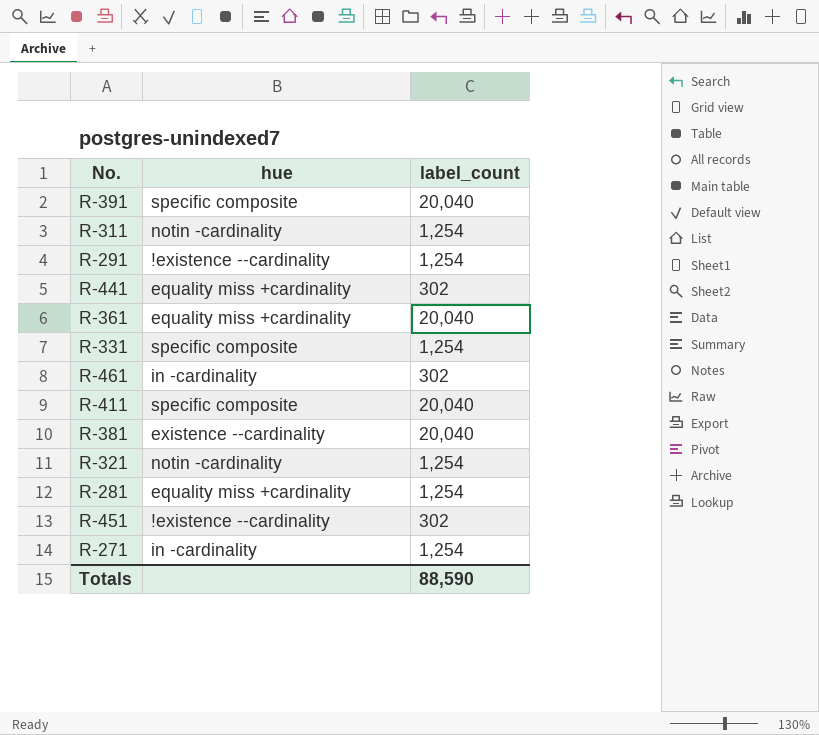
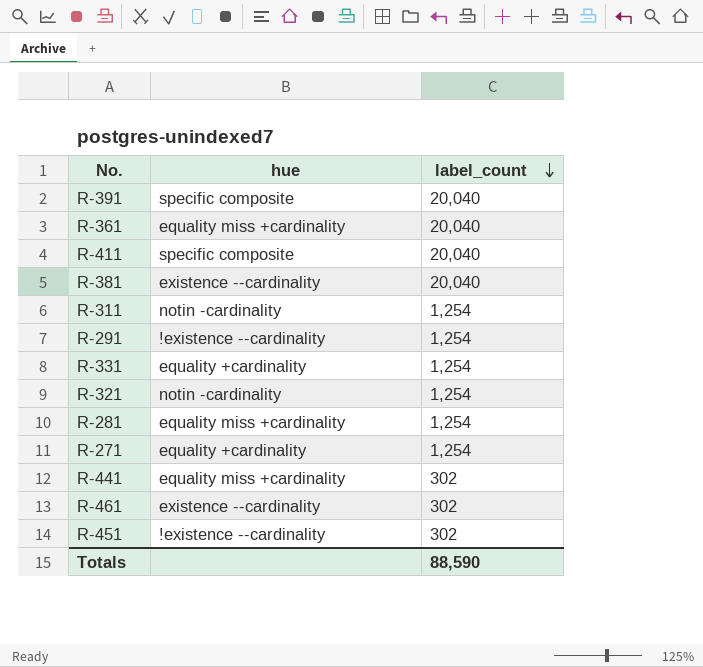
row order: none -> label_count descending
R-331 | hue: specific composite -> equality +cardinality
R-271 | hue: in -cardinality -> equality +cardinality
R-461 | hue: in -cardinality -> existence --cardinality

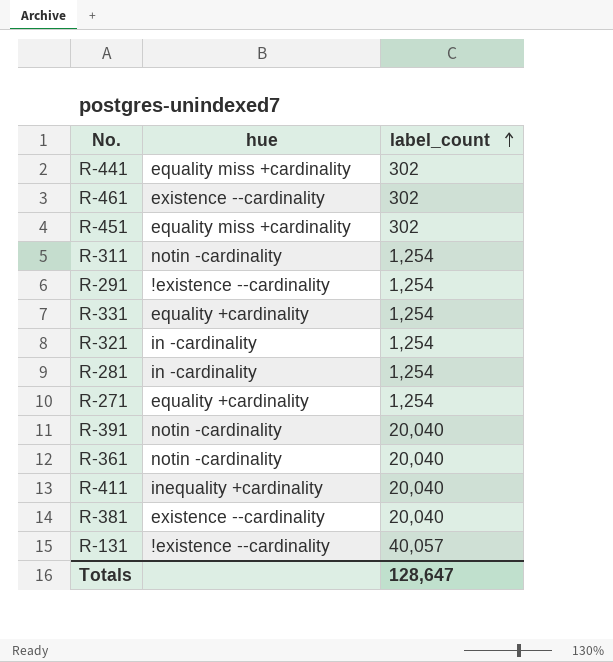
row order: label_count descending -> label_count ascending
R-451 | hue: !existence --cardinality -> equality miss +cardinality
R-321 | hue: notin -cardinality -> in -cardinality
R-281 | hue: equality miss +cardinality -> in -cardinality
R-391 | hue: specific composite -> notin -cardinality
R-361 | hue: equality miss +cardinality -> notin -cardinality
R-411 | hue: specific composite -> inequality +cardinality
row R-131: none -> !existence --cardinality | 40,057
Totals | label_count: 88,590 -> 128,647

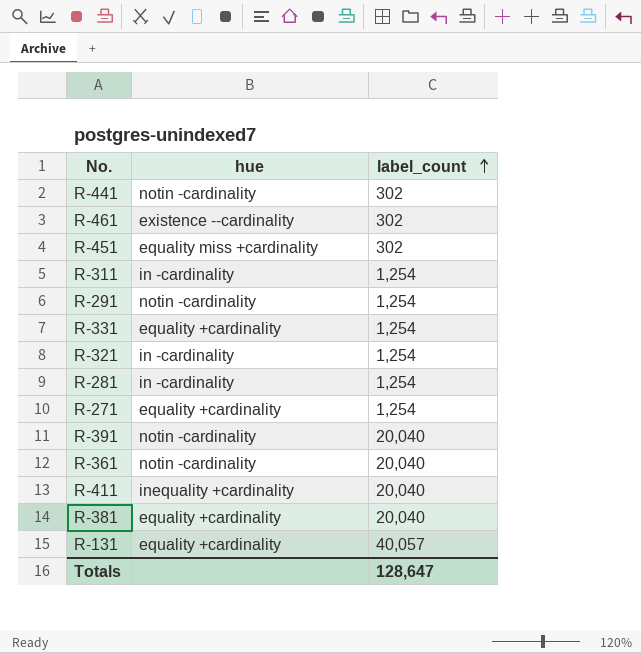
R-441 | hue: equality miss +cardinality -> notin -cardinality
R-311 | hue: notin -cardinality -> in -cardinality
R-291 | hue: !existence --cardinality -> notin -cardinality
R-381 | hue: existence --cardinality -> equality +cardinality
R-131 | hue: !existence --cardinality -> equality +cardinality

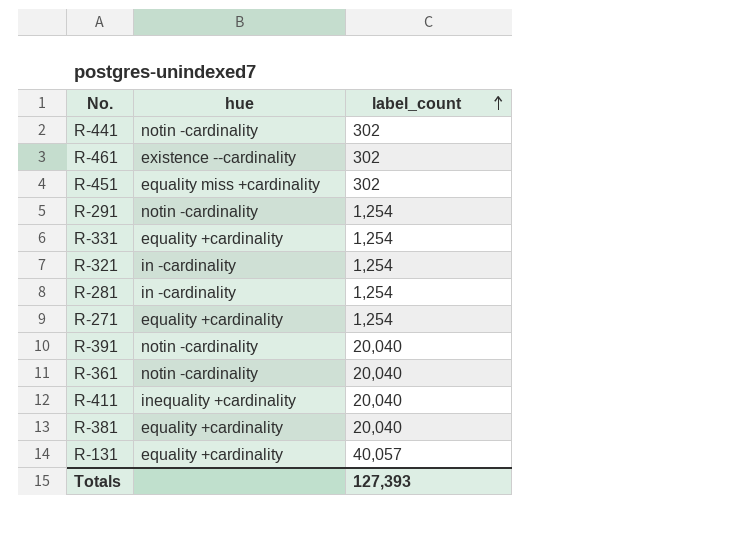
row R-311: in -cardinality | 1,254 -> none
Totals | label_count: 128,647 -> 127,393

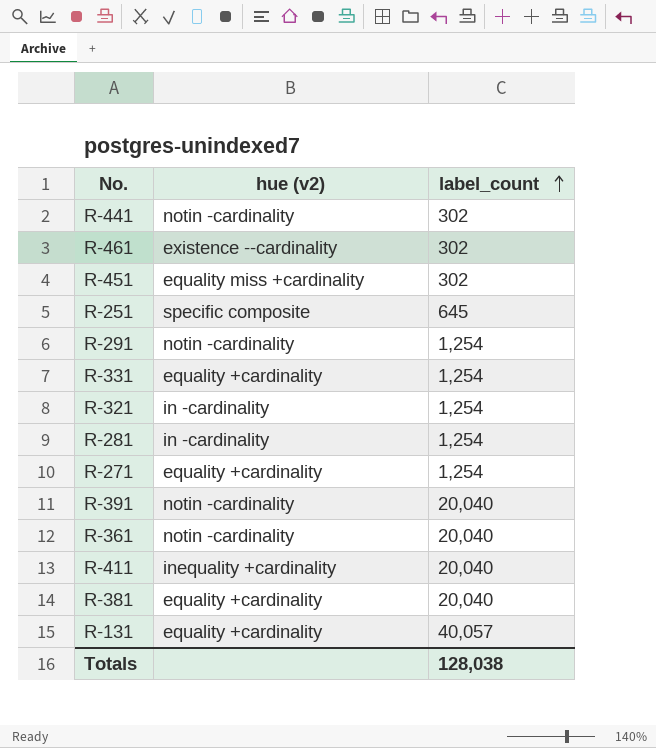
column name: hue -> hue (v2)
row R-251: none -> specific composite | 645
Totals | label_count: 127,393 -> 128,038

